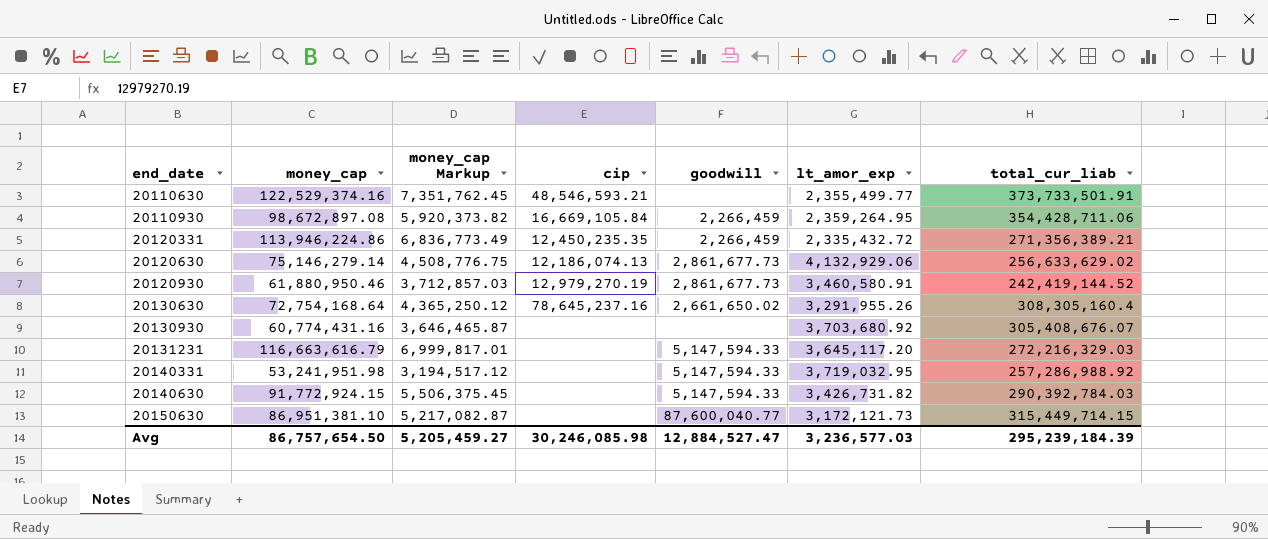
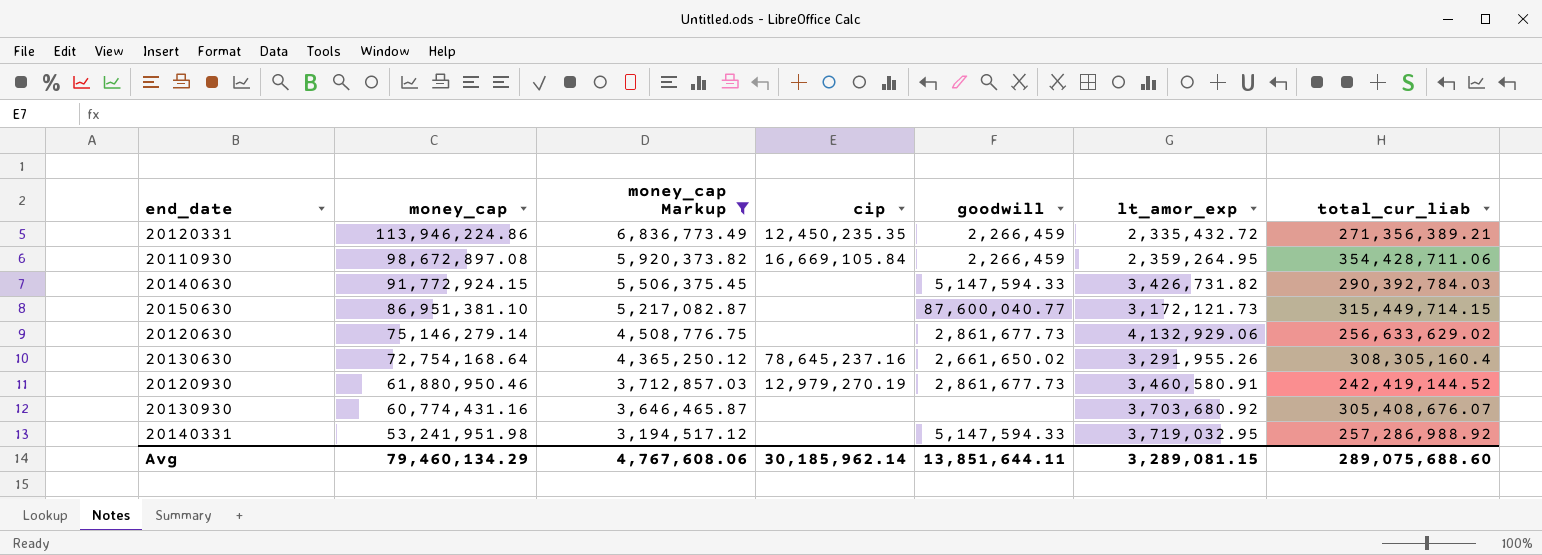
filter: none -> money_cap Markup <= 6,836,773.49
row order: end_date ascending -> money_cap descending
20120630 | cip: 12,186,074.13 -> none
Avg | money_cap: 86,757,654.50 -> 79,460,134.29
Avg | money_cap Markup: 5,205,459.27 -> 4,767,608.06
Avg | cip: 30,246,085.98 -> 30,185,962.14
Avg | goodwill: 12,884,527.47 -> 13,851,644.11
Avg | lt_amor_exp: 3,236,577.03 -> 3,289,081.15
Avg | total_cur_liab: 295,239,184.39 -> 289,075,688.60

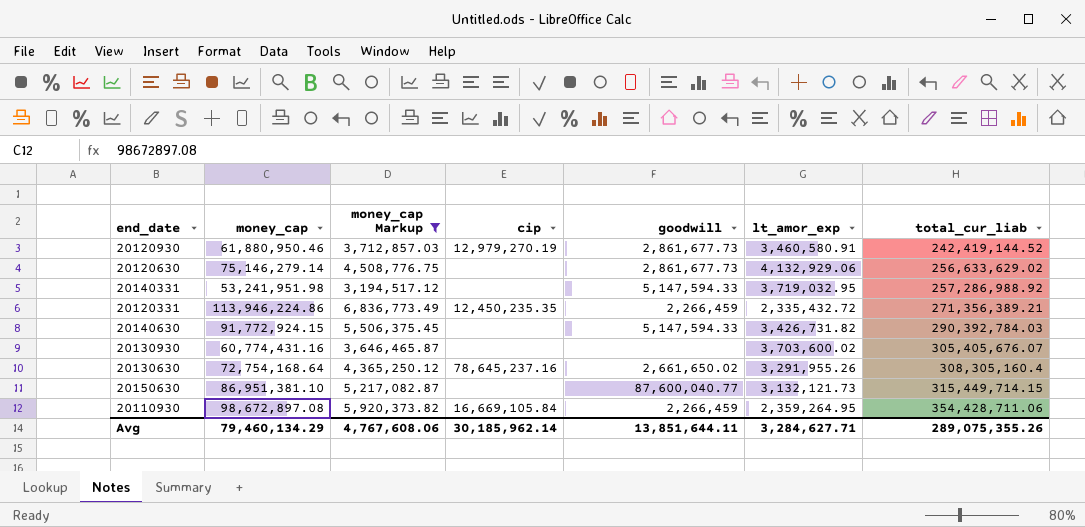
row order: money_cap descending -> total_cur_liab ascending
20130930 | lt_amor_exp: 3,703,680.92 -> 3,703,600.02
20130930 | total_cur_liab: 305,408,676.07 -> 305,405,676.07
20150630 | lt_amor_exp: 3,172,121.73 -> 3,132,121.73
Avg | lt_amor_exp: 3,289,081.15 -> 3,284,627.71
Avg | total_cur_liab: 289,075,688.60 -> 289,075,355.26

